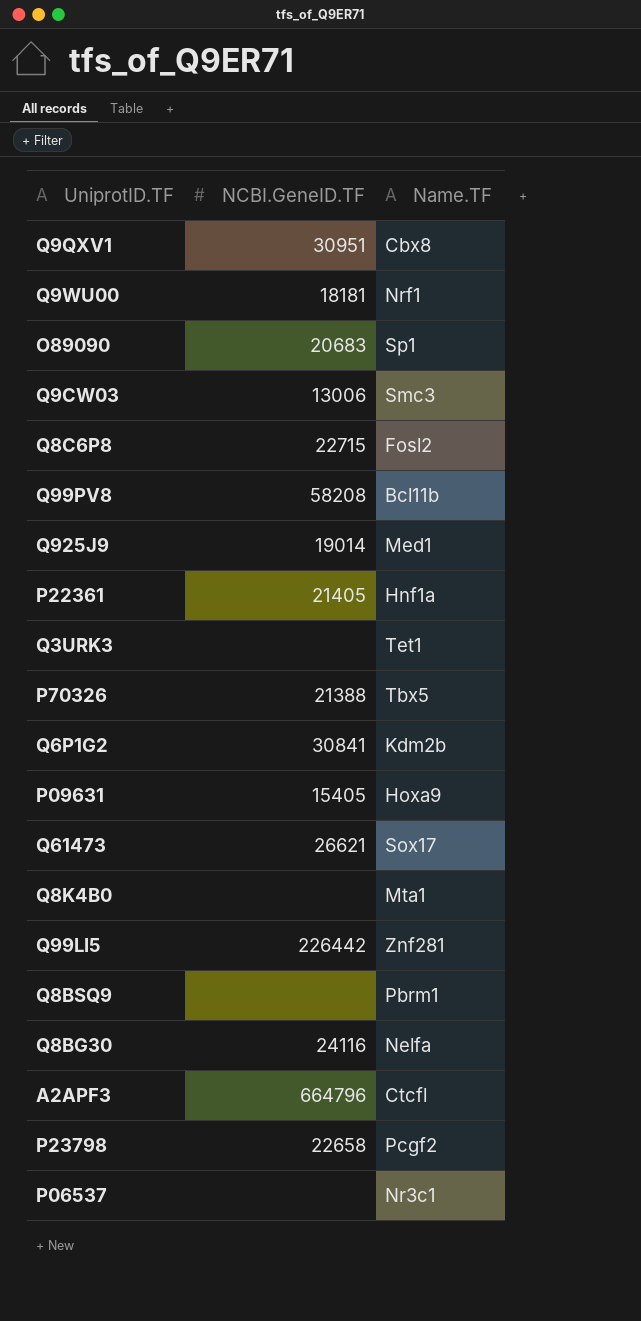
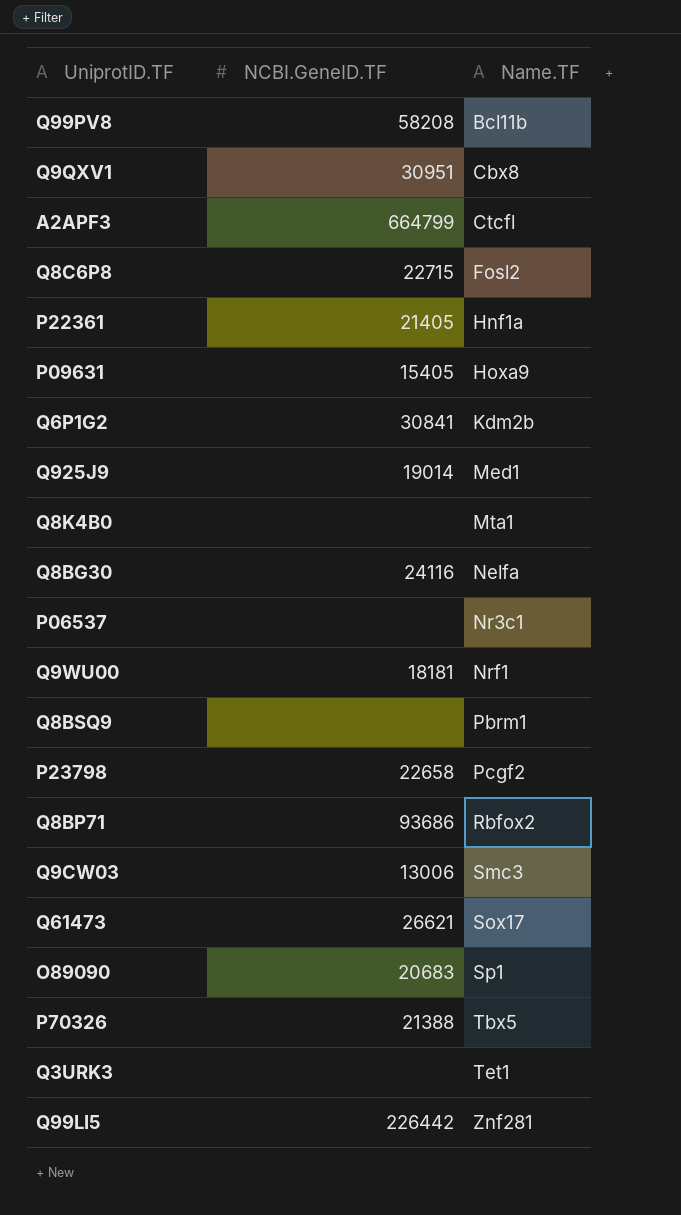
row order: none -> Name.TF ascending
A2APF3 | NCBI.GeneID.TF: 664796 -> 664799
row Q8BP71: none -> 93686 | Rbfox2

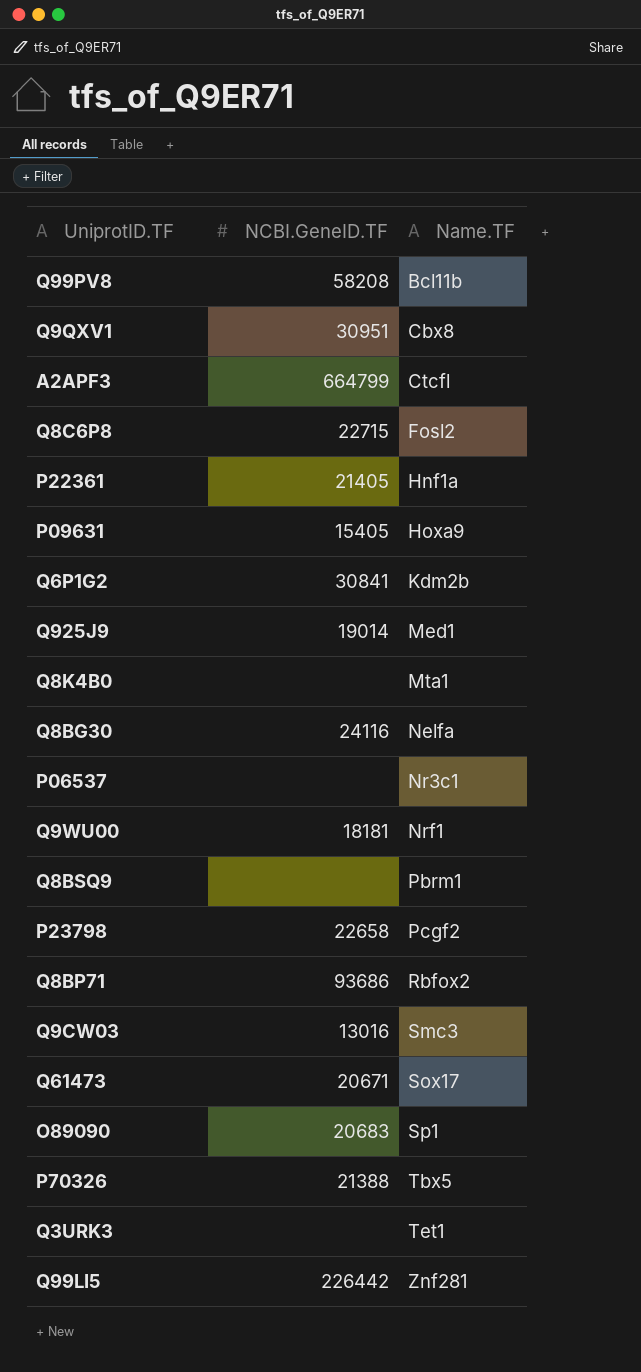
Q9CW03 | NCBI.GeneID.TF: 13006 -> 13016
Q61473 | NCBI.GeneID.TF: 26621 -> 20671

